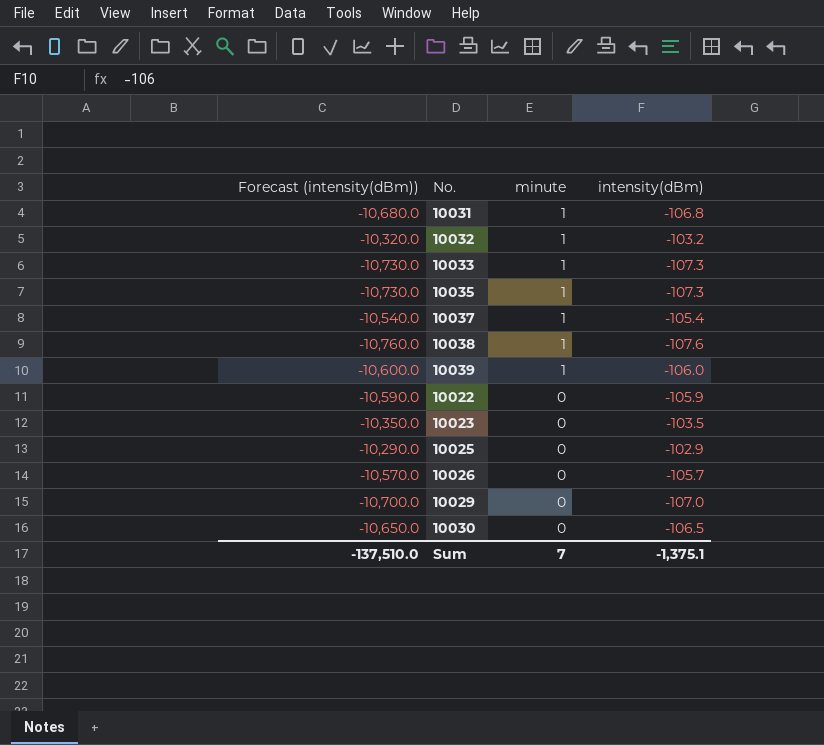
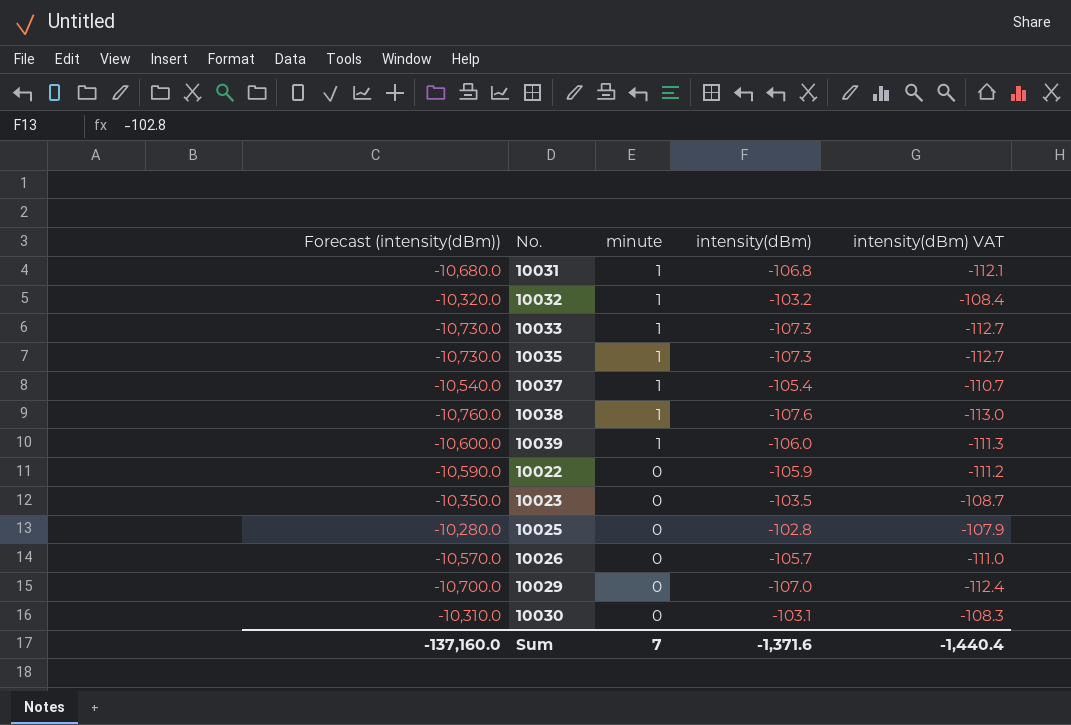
column intensity(dBm) VAT | formula: none -> [intensity(dBm)] * 1.05
10025 | Forecast (intensity(dBm)): -10,290.0 -> -10,280.0
10025 | intensity(dBm): -102.9 -> -102.8
10030 | Forecast (intensity(dBm)): -10,650.0 -> -10,310.0
10030 | intensity(dBm): -106.5 -> -103.1
Sum | Forecast (intensity(dBm)): -137,510.0 -> -137,160.0
Sum | intensity(dBm): -1,375.1 -> -1,371.6

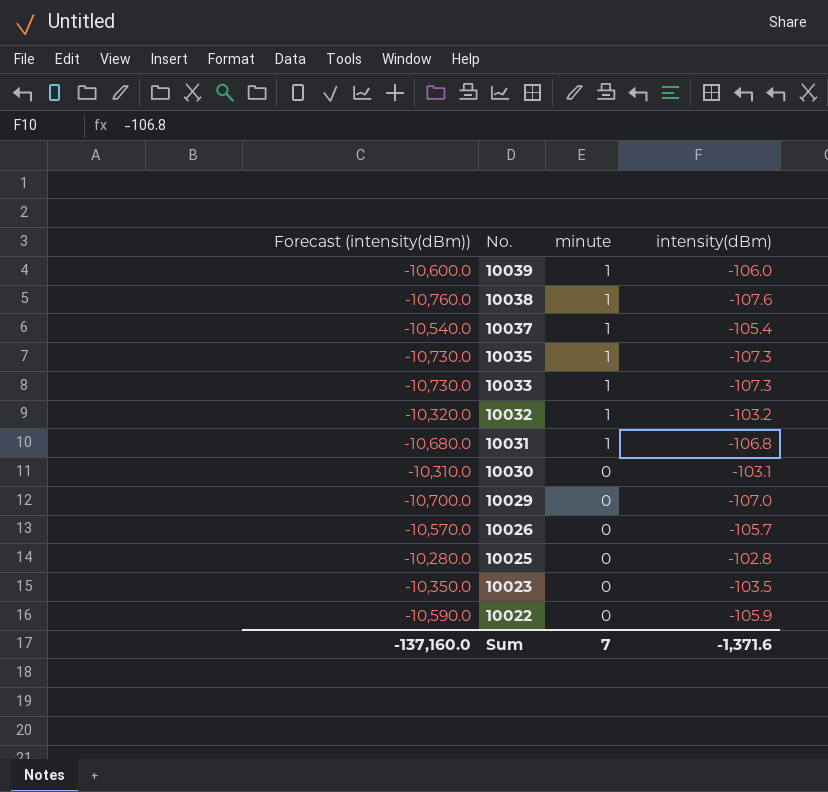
row order: minute descending -> No. descending
column intensity(dBm) VAT | formula: [intensity(dBm)] * 1.05 -> none

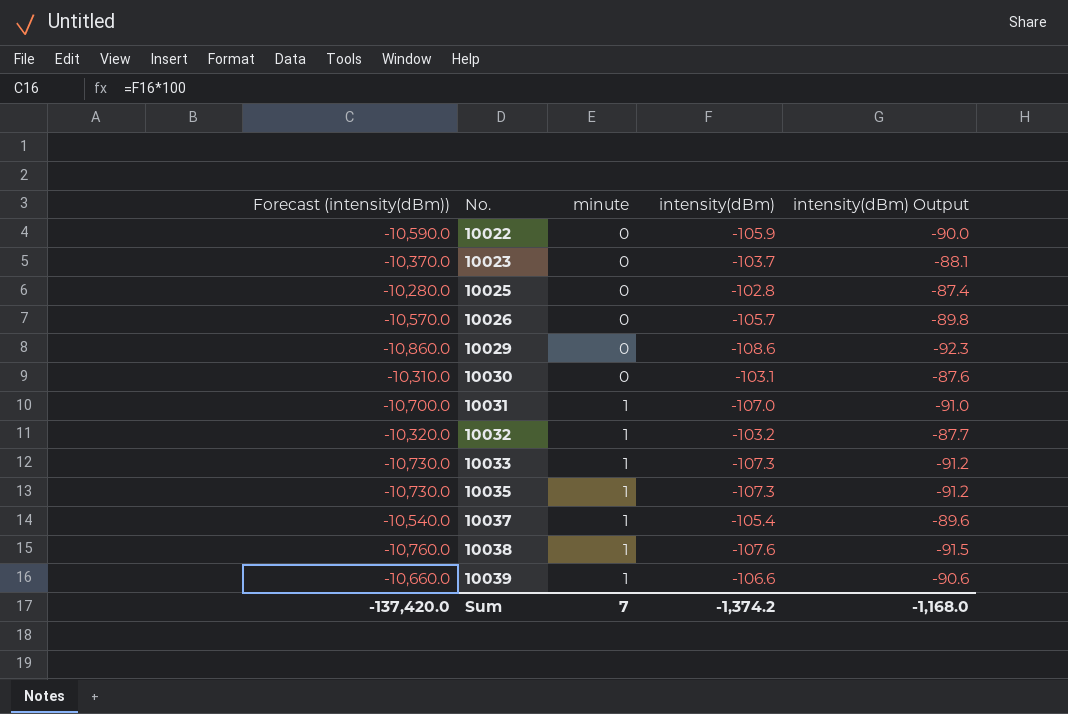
row order: No. descending -> No. ascending
column intensity(dBm) Output | formula: none -> [intensity(dBm)] * 0.85
10023 | Forecast (intensity(dBm)): -10,350.0 -> -10,370.0
10023 | intensity(dBm): -103.5 -> -103.7
10029 | Forecast (intensity(dBm)): -10,700.0 -> -10,860.0
10029 | intensity(dBm): -107.0 -> -108.6
10031 | Forecast (intensity(dBm)): -10,680.0 -> -10,700.0
10031 | intensity(dBm): -106.8 -> -107.0
10039 | Forecast (intensity(dBm)): -10,600.0 -> -10,660.0
10039 | intensity(dBm): -106.0 -> -106.6
Sum | Forecast (intensity(dBm)): -137,160.0 -> -137,420.0
Sum | intensity(dBm): -1,371.6 -> -1,374.2

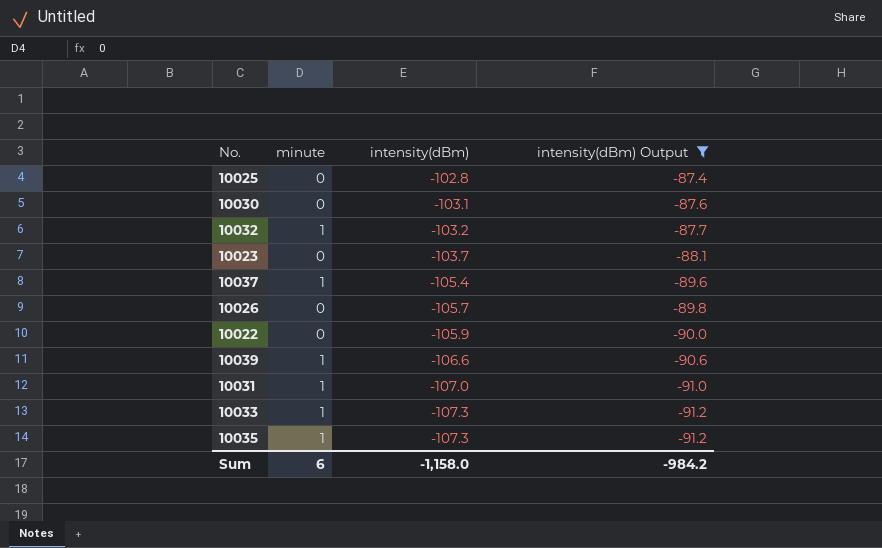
filter: none -> intensity(dBm) Output >= -91.2
row order: No. ascending -> intensity(dBm) descending
column Forecast (intensity(dBm)) | formula: [intensity(dBm)] * 100 -> none
Sum | minute: 7 -> 6
Sum | intensity(dBm): -1,374.2 -> -1,158.0
Sum | intensity(dBm) Output: -1,168.0 -> -984.2

